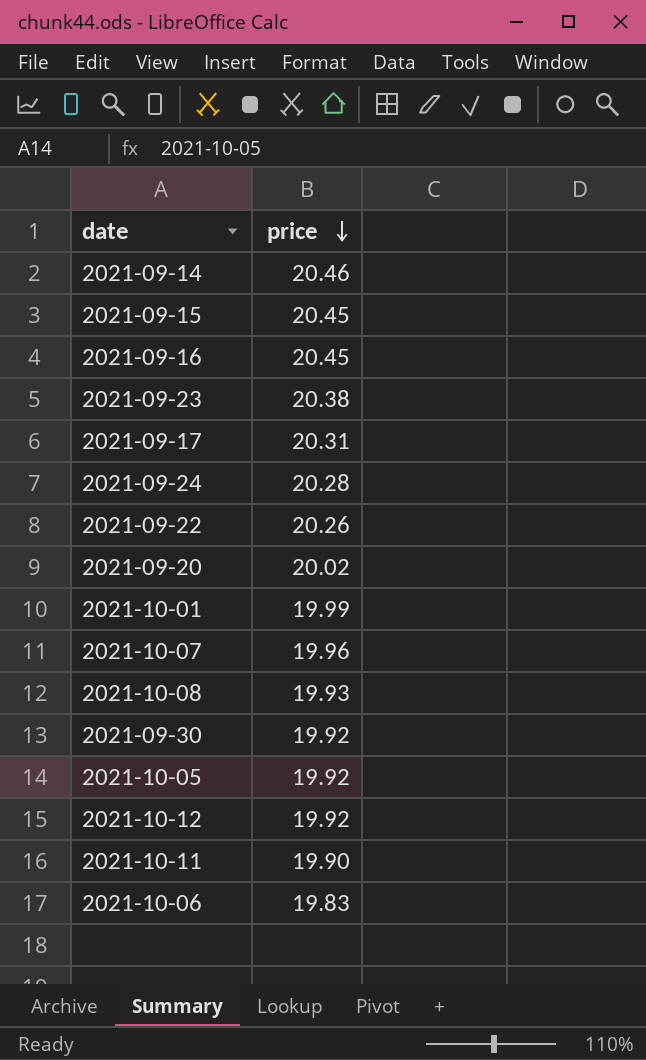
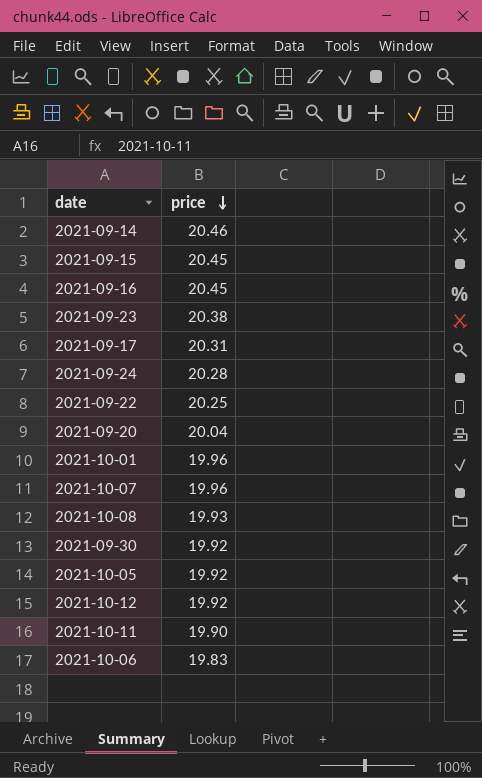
2021-09-22 | price: 20.26 -> 20.25
2021-09-20 | price: 20.02 -> 20.04
2021-10-01 | price: 19.99 -> 19.96

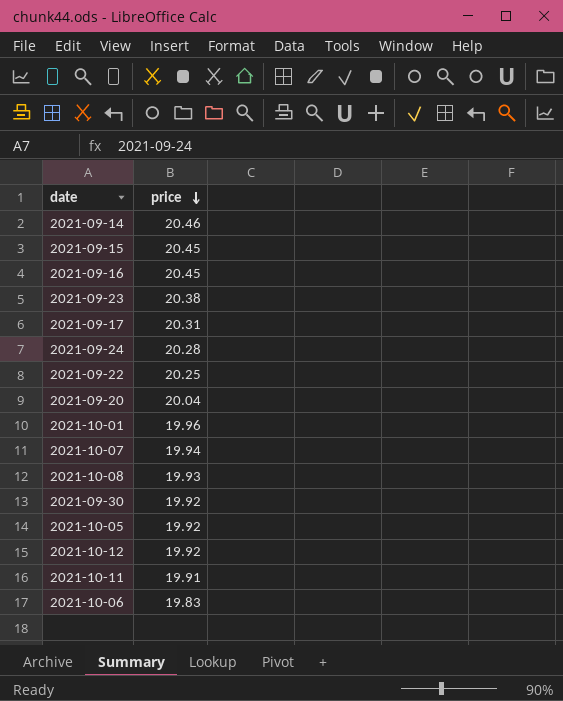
2021-10-07 | price: 19.96 -> 19.94
2021-10-11 | price: 19.90 -> 19.91

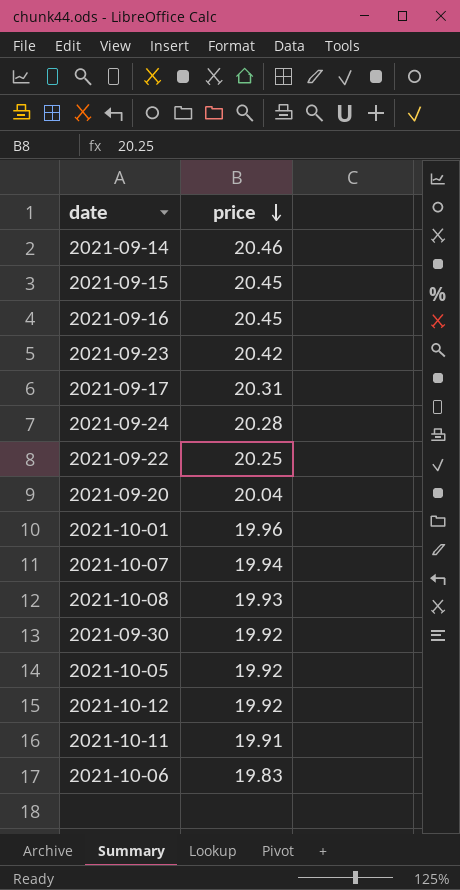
2021-09-23 | price: 20.38 -> 20.42

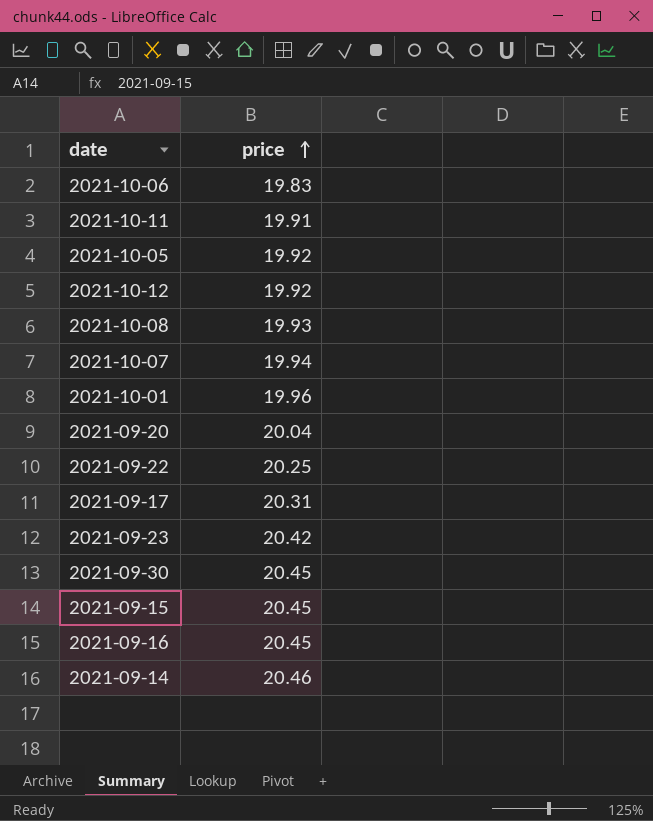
row order: price descending -> price ascending
row 2021-09-24: 20.28 -> none
2021-09-30 | price: 19.92 -> 20.45

